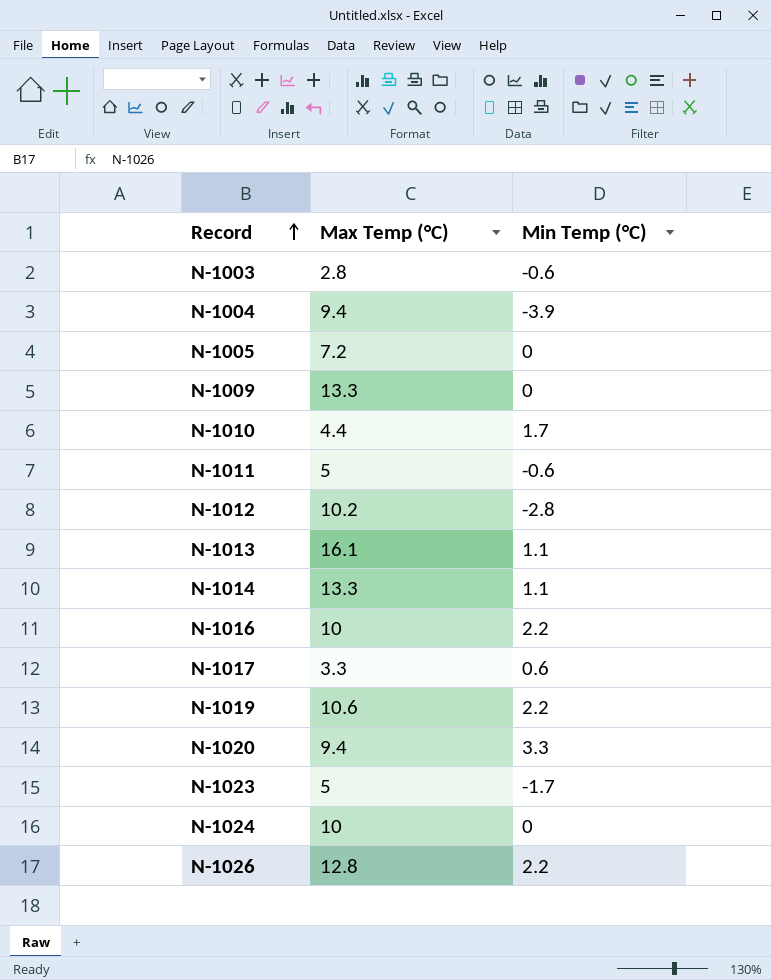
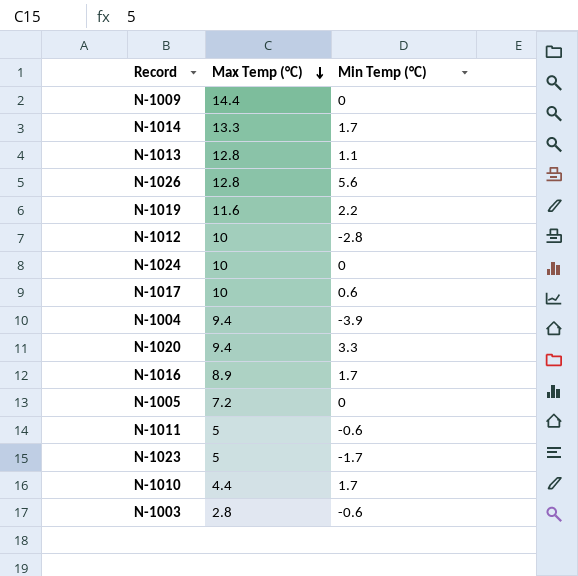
row order: Record ascending -> Max Temp (°C) descending
N-1009 | Max Temp (°C): 13.3 -> 14.4
N-1014 | Min Temp (°C): 1.1 -> 1.7
N-1013 | Max Temp (°C): 16.1 -> 12.8
N-1026 | Min Temp (°C): 2.2 -> 5.6
N-1019 | Max Temp (°C): 10.6 -> 11.6
N-1012 | Max Temp (°C): 10.2 -> 10
N-1017 | Max Temp (°C): 3.3 -> 10
N-1016 | Max Temp (°C): 10 -> 8.9
N-1016 | Min Temp (°C): 2.2 -> 1.7

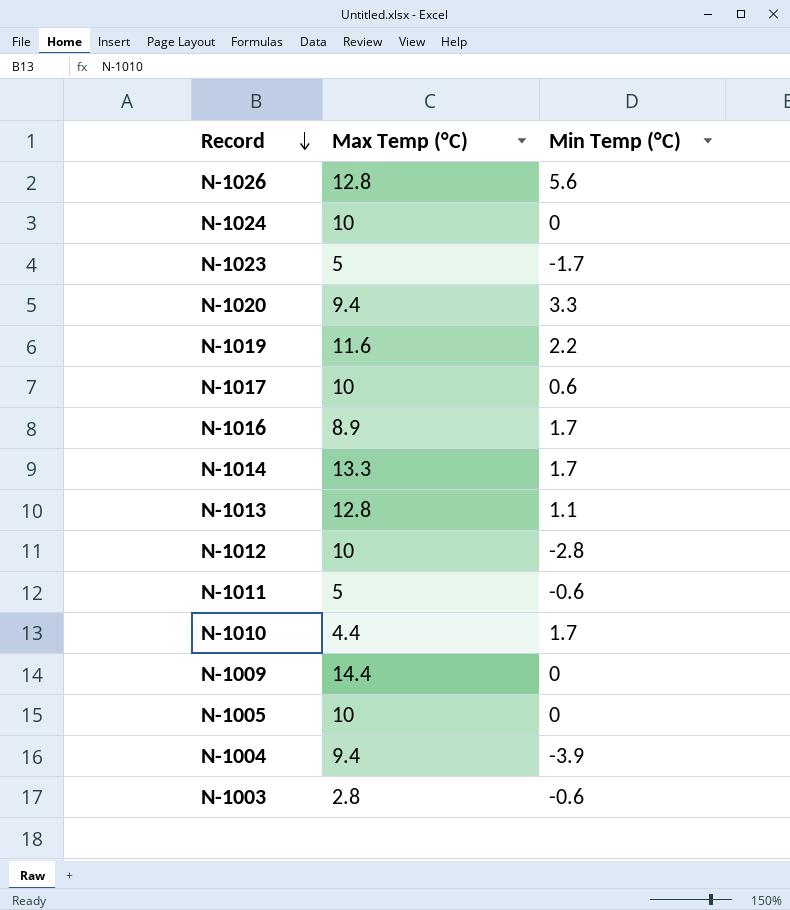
row order: Max Temp (°C) descending -> Record descending
N-1005 | Max Temp (°C): 7.2 -> 10

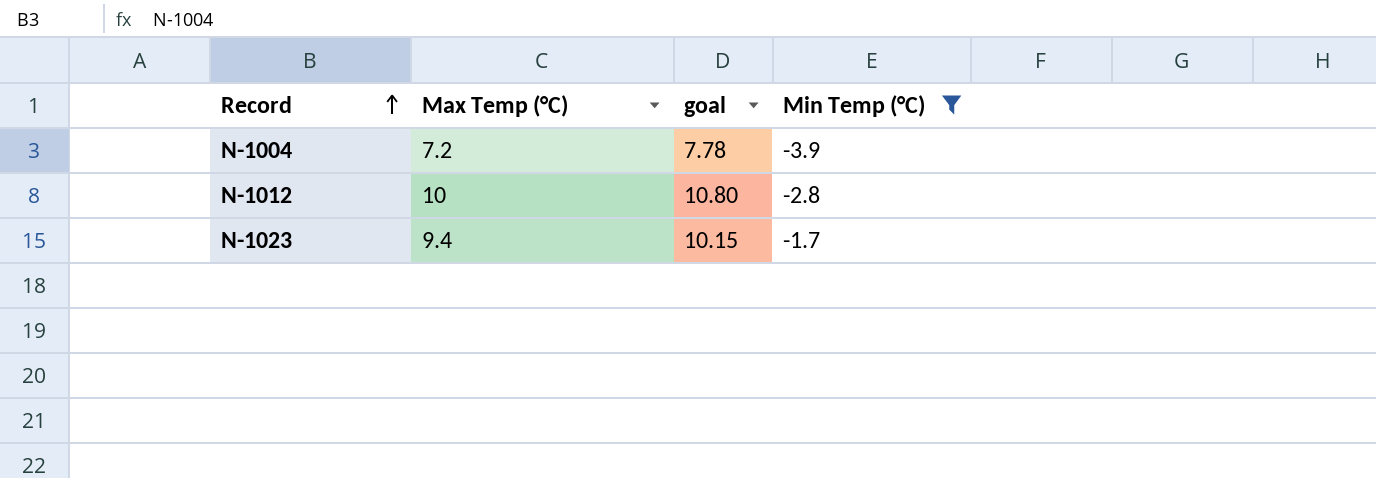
filter: none -> Min Temp (°C) <= -1.7
row order: Record descending -> Record ascending
column goal | formula: none -> [Max Temp (°C)] * 1.08
N-1004 | Max Temp (°C): 9.4 -> 7.2
N-1023 | Max Temp (°C): 5 -> 9.4

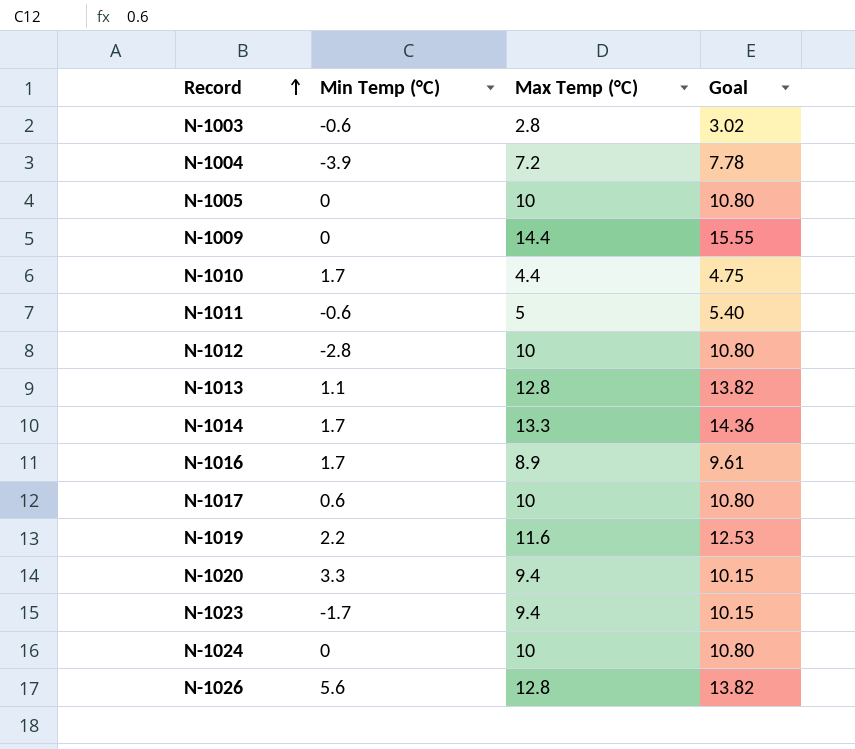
filter: Min Temp (°C) <= -1.7 -> none
column Min Temp (°C) | position: 4 -> 2
column name: goal -> Goal

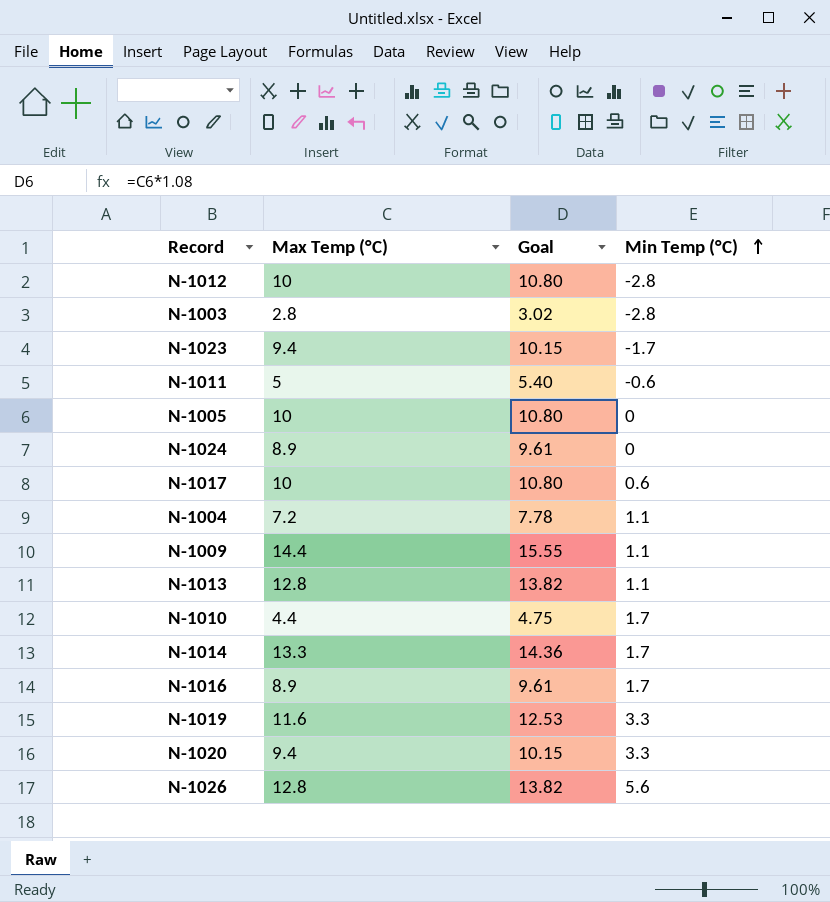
row order: Record ascending -> Min Temp (°C) ascending
column Min Temp (°C) | position: 2 -> 4
N-1003 | Min Temp (°C): -0.6 -> -2.8
N-1024 | Max Temp (°C): 10 -> 8.9
N-1024 | Goal: 10.80 -> 9.61
N-1004 | Min Temp (°C): -3.9 -> 1.1
N-1009 | Min Temp (°C): 0 -> 1.1
N-1019 | Min Temp (°C): 2.2 -> 3.3

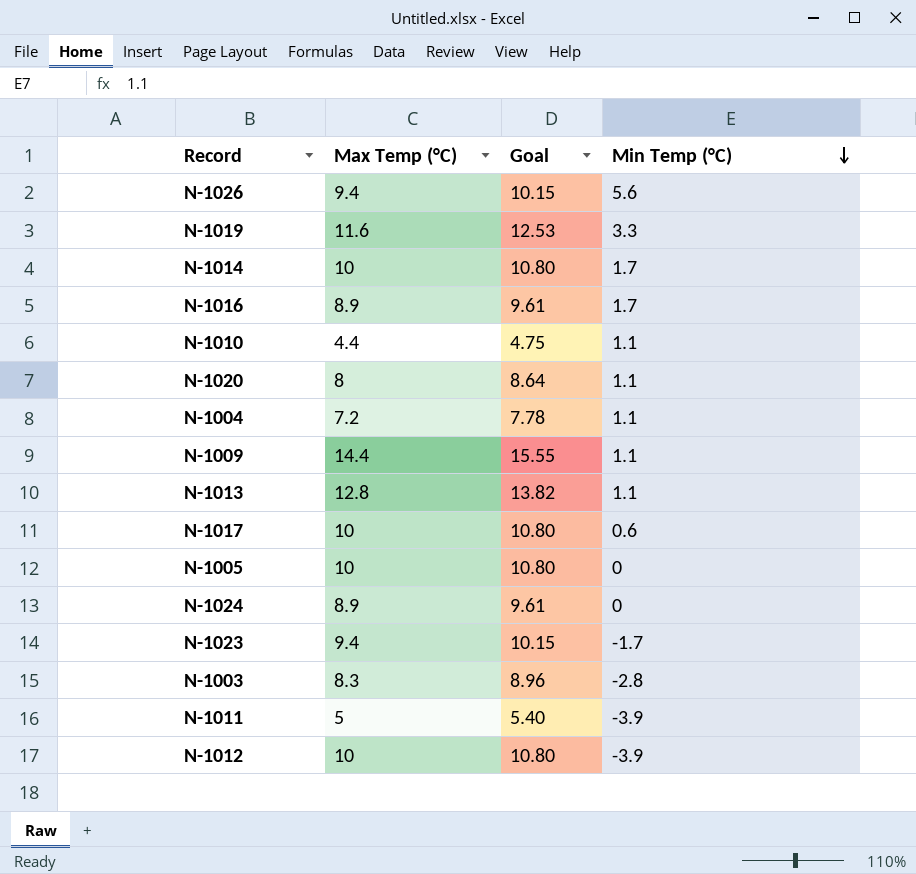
row order: Min Temp (°C) ascending -> Min Temp (°C) descending
N-1026 | Max Temp (°C): 12.8 -> 9.4
N-1026 | Goal: 13.82 -> 10.15
N-1014 | Max Temp (°C): 13.3 -> 10
N-1014 | Goal: 14.36 -> 10.80
N-1010 | Min Temp (°C): 1.7 -> 1.1
N-1020 | Max Temp (°C): 9.4 -> 8
N-1020 | Goal: 10.15 -> 8.64
N-1020 | Min Temp (°C): 3.3 -> 1.1
N-1003 | Max Temp (°C): 2.8 -> 8.3
N-1003 | Goal: 3.02 -> 8.96
N-1011 | Min Temp (°C): -0.6 -> -3.9
N-1012 | Min Temp (°C): -2.8 -> -3.9

